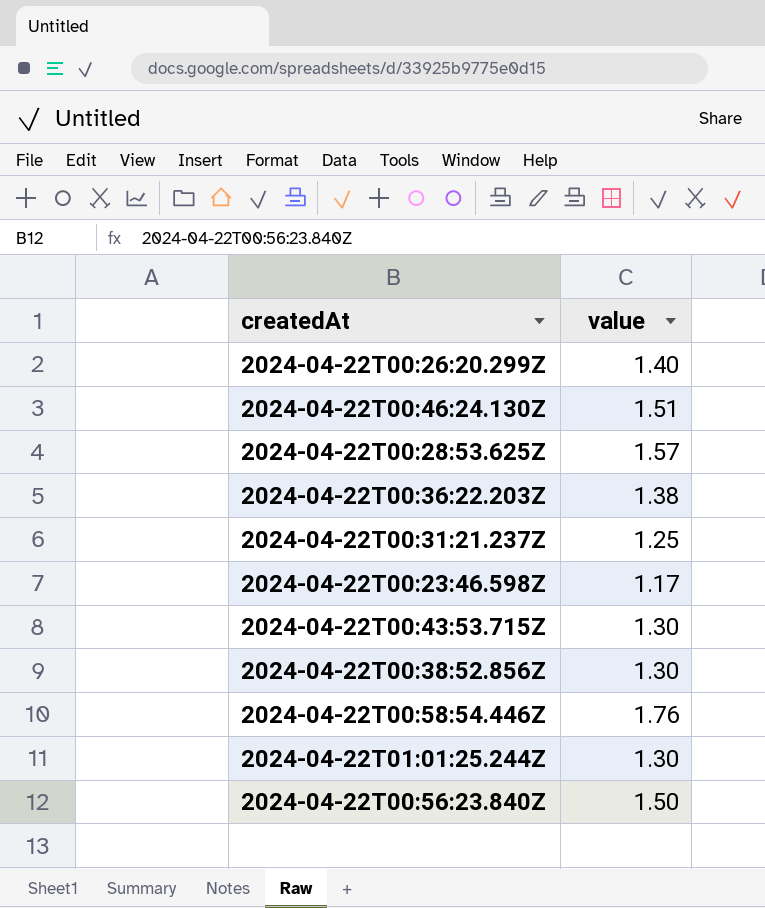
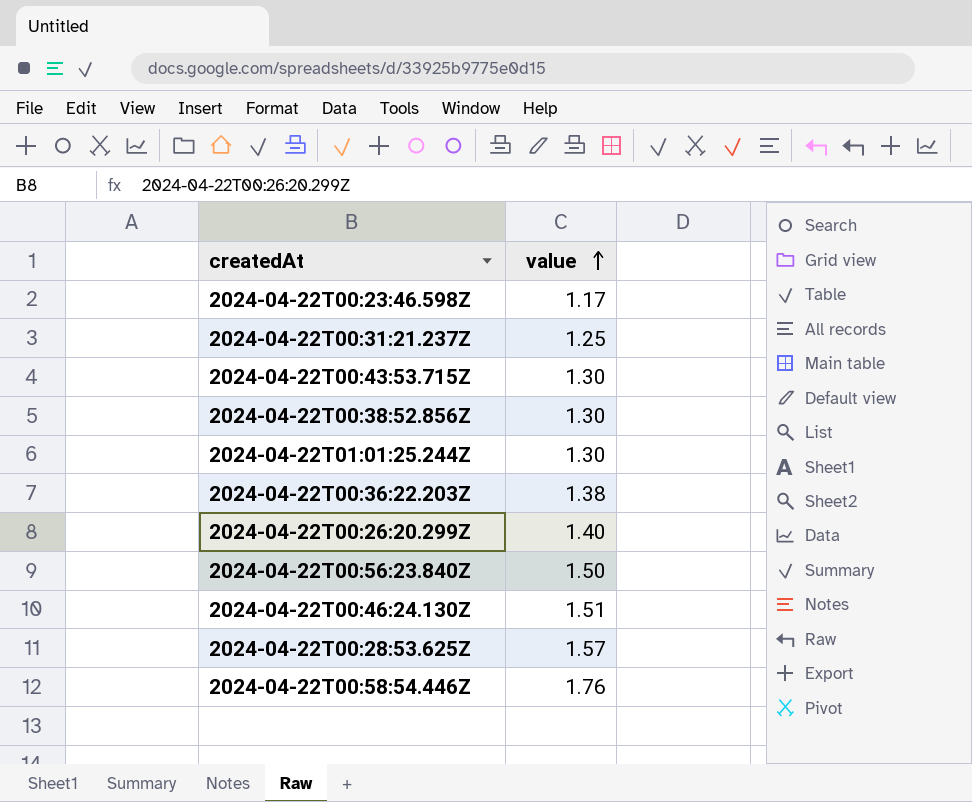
row order: none -> value ascending

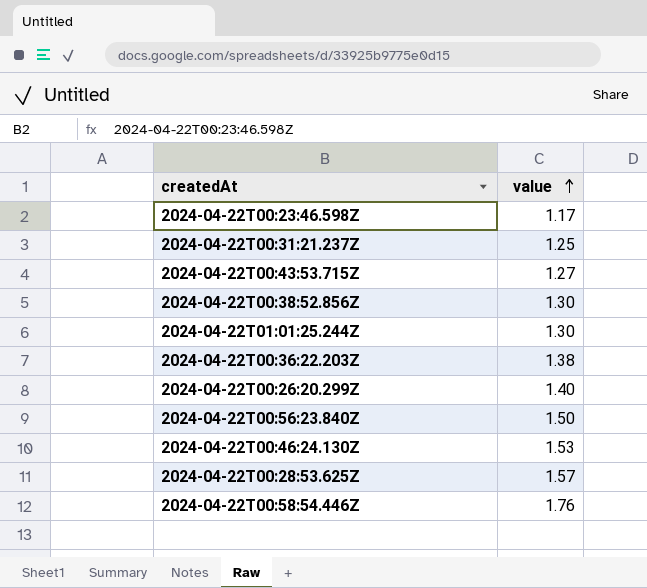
2024-04-22T00:43:53.715Z | value: 1.30 -> 1.27
2024-04-22T00:46:24.130Z | value: 1.51 -> 1.53

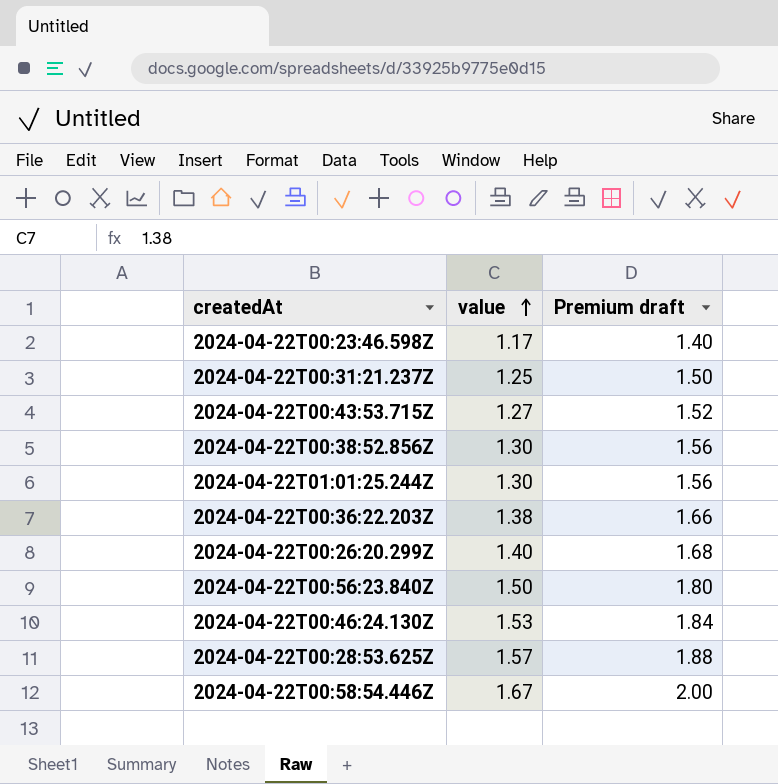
column Premium draft | formula: none -> [value] * 1.2
2024-04-22T00:58:54.446Z | value: 1.76 -> 1.67

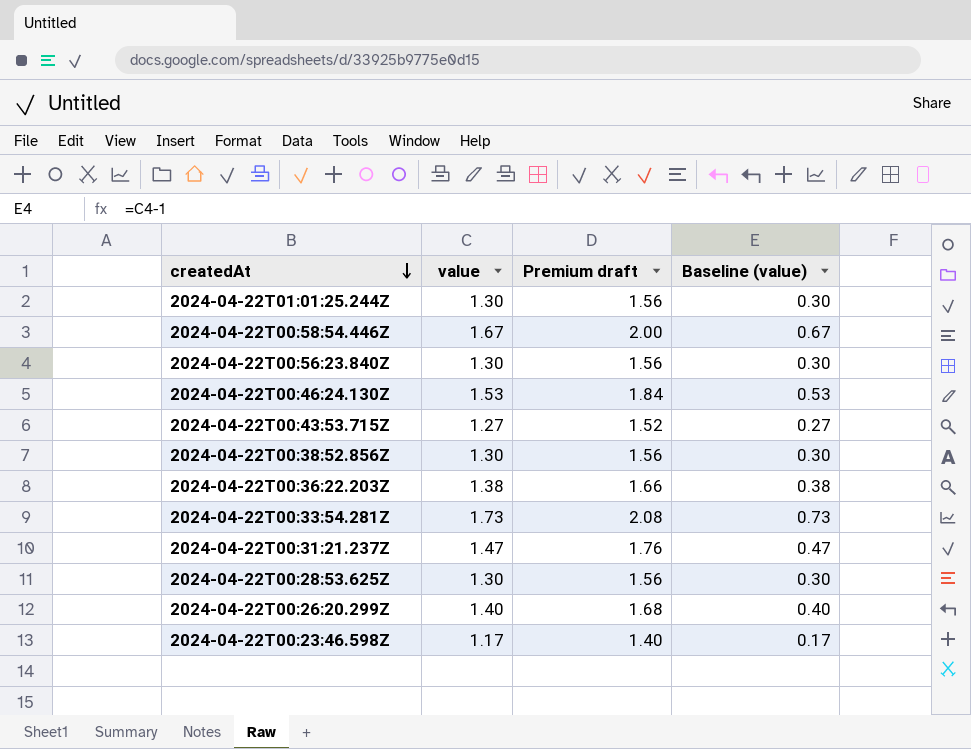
row order: value ascending -> createdAt descending
column Baseline (value) | formula: none -> [value] - 1
2024-04-22T00:56:23.840Z | value: 1.50 -> 1.30
2024-04-22T00:56:23.840Z | Premium draft: 1.80 -> 1.56
row 2024-04-22T00:33:54.281Z: none -> 1.73 | 2.08 | 0.73
2024-04-22T00:31:21.237Z | value: 1.25 -> 1.47
2024-04-22T00:31:21.237Z | Premium draft: 1.50 -> 1.76
2024-04-22T00:28:53.625Z | value: 1.57 -> 1.30
2024-04-22T00:28:53.625Z | Premium draft: 1.88 -> 1.56

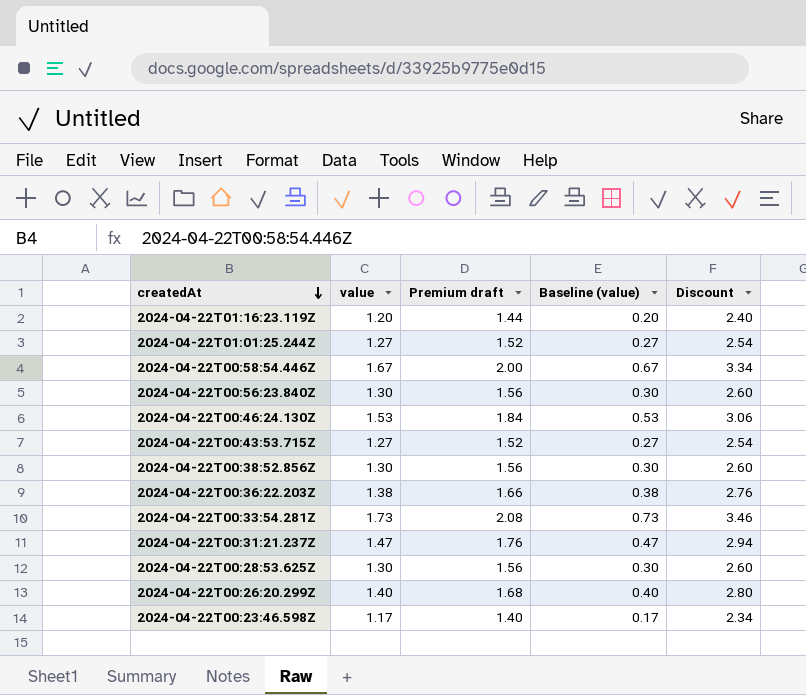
column Discount | formula: none -> [value] * 2
row 2024-04-22T01:16:23.119Z: none -> 1.20 | 1.44 | 0.20 | 2.40
2024-04-22T01:01:25.244Z | value: 1.30 -> 1.27
2024-04-22T01:01:25.244Z | Premium draft: 1.56 -> 1.52
2024-04-22T01:01:25.244Z | Baseline (value): 0.30 -> 0.27

